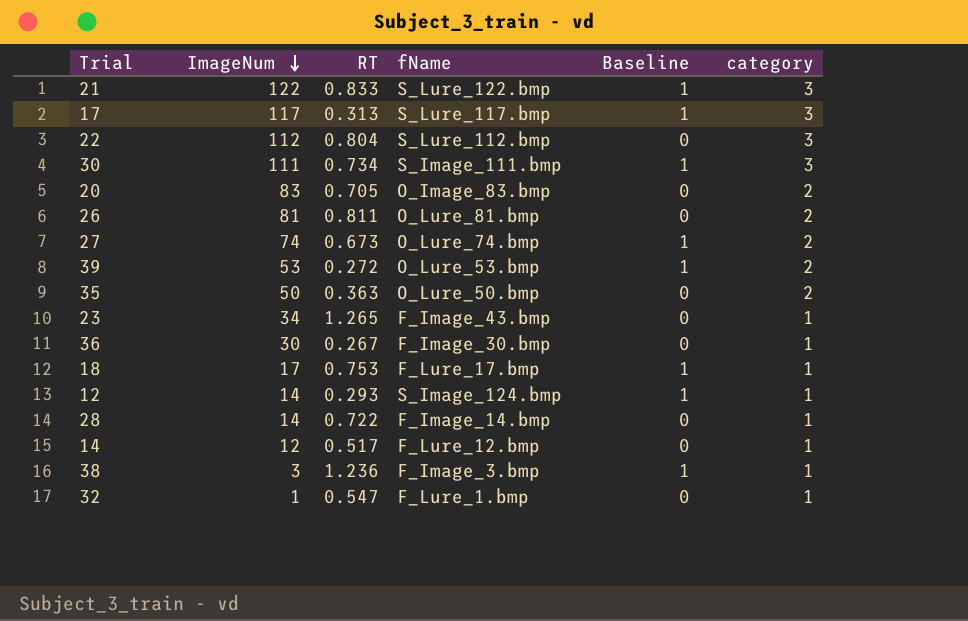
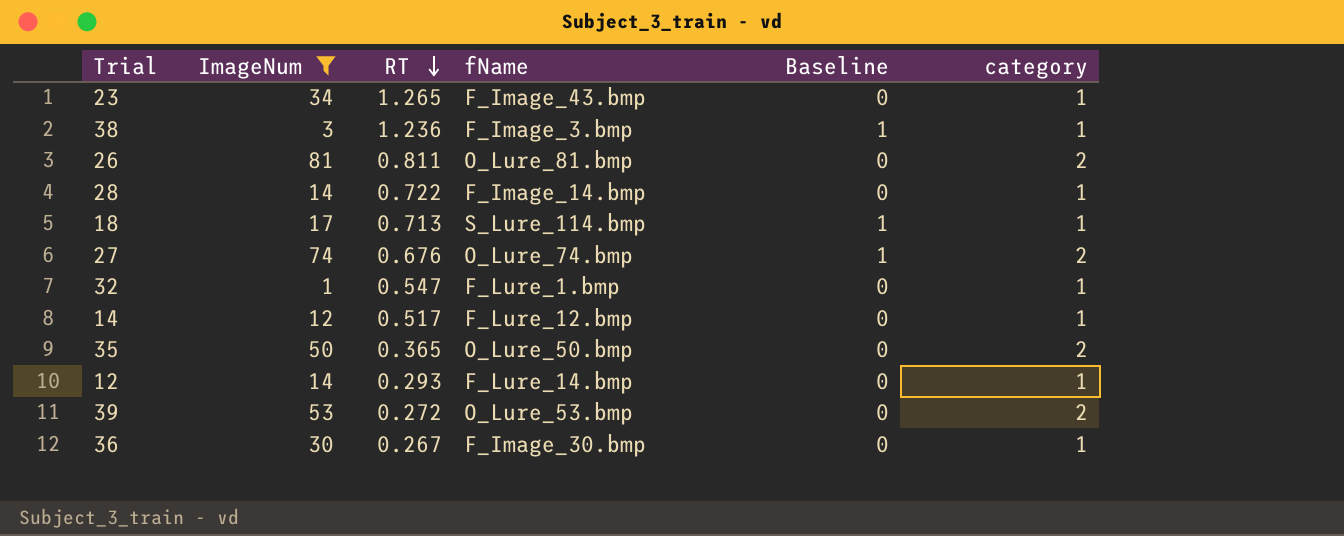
filter: none -> ImageNum <= 81
row order: ImageNum descending -> RT descending
18 | RT: 0.753 -> 0.713
18 | fName: F_Lure_17.bmp -> S_Lure_114.bmp
27 | RT: 0.673 -> 0.676
35 | RT: 0.363 -> 0.365
12 | fName: S_Image_124.bmp -> F_Lure_14.bmp
12 | Baseline: 1 -> 0
39 | Baseline: 1 -> 0

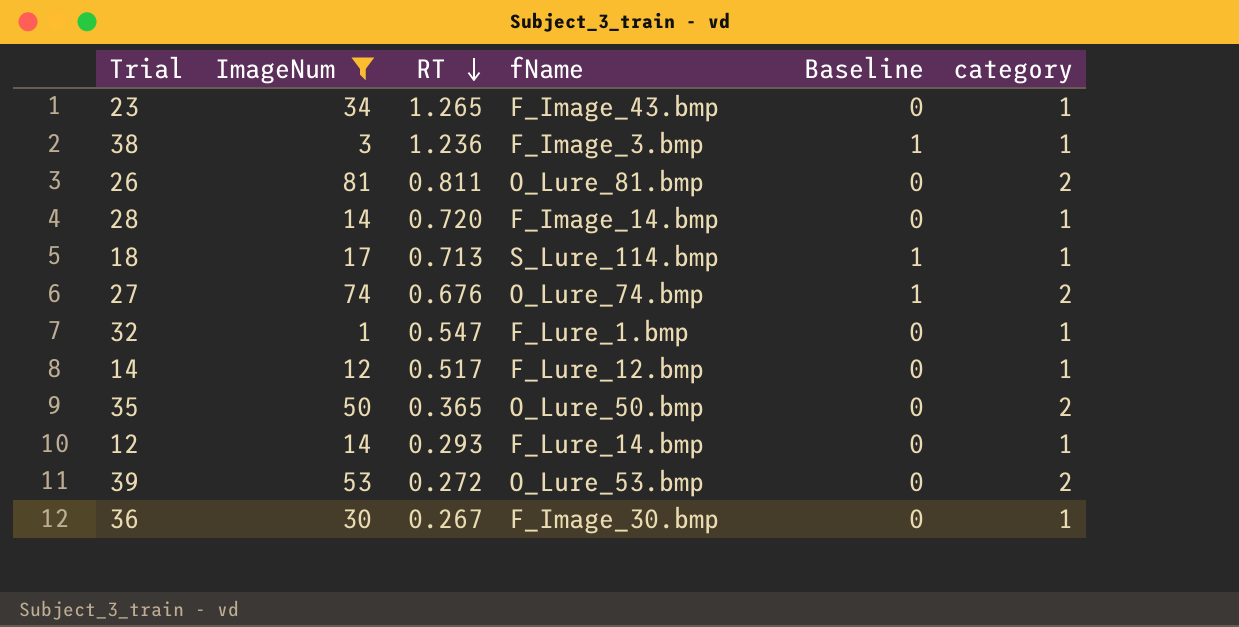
28 | RT: 0.722 -> 0.720

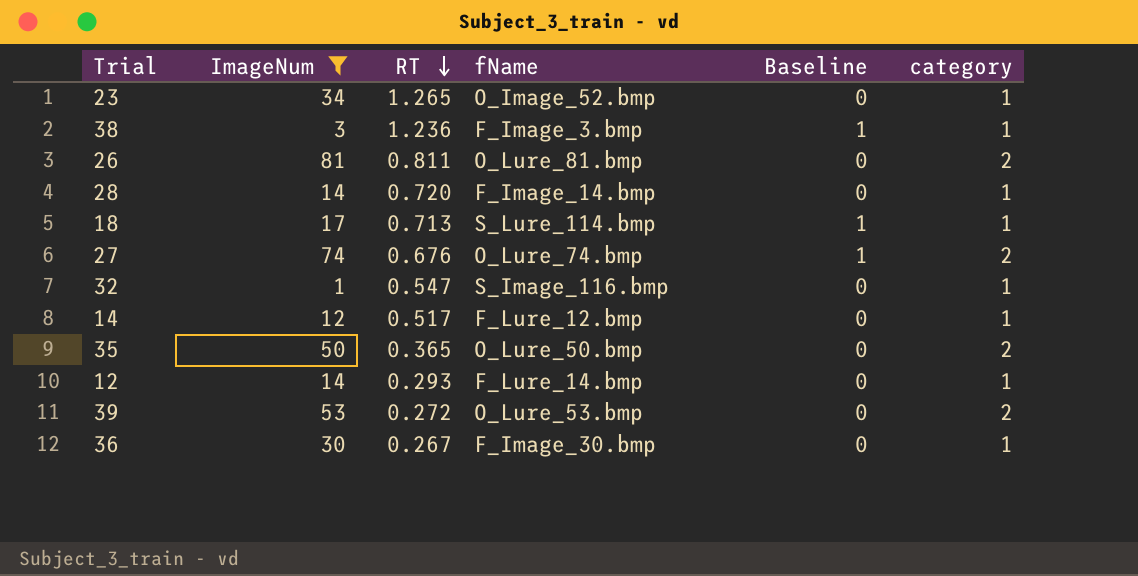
23 | fName: F_Image_43.bmp -> O_Image_52.bmp
32 | fName: F_Lure_1.bmp -> S_Image_116.bmp

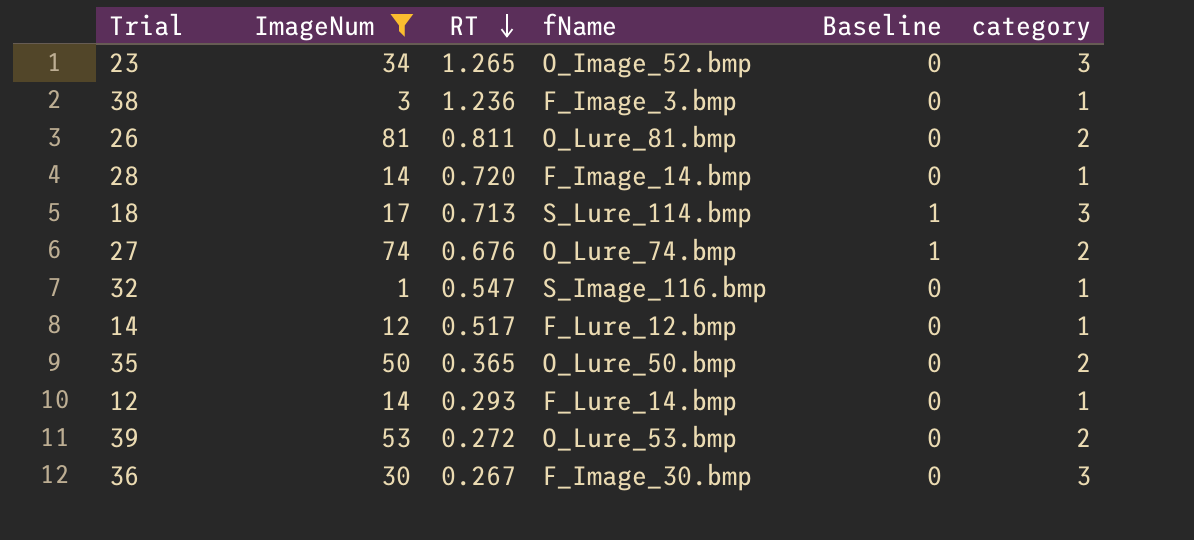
23 | category: 1 -> 3
38 | Baseline: 1 -> 0
18 | category: 1 -> 3
36 | category: 1 -> 3

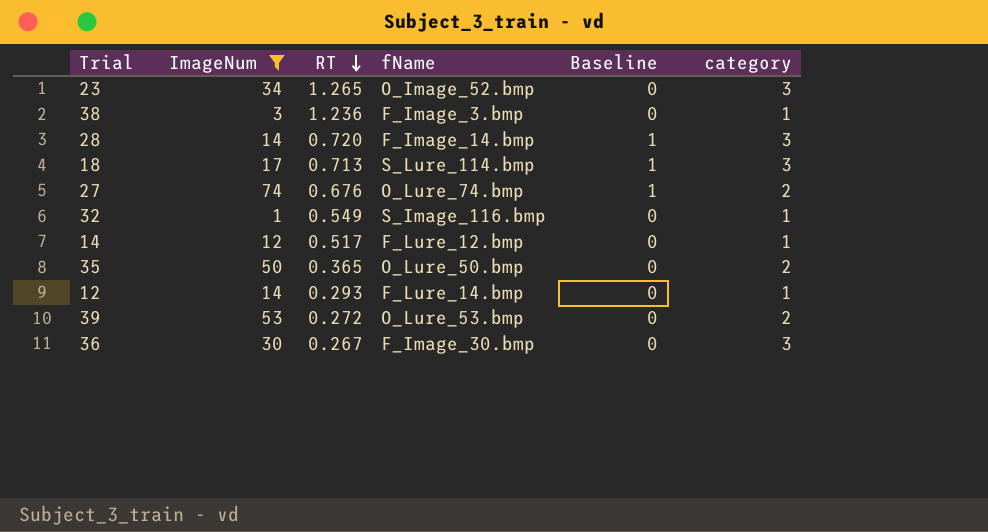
row 26: 81 | 0.811 | O_Lure_81.bmp | 0 | 2 -> none
28 | Baseline: 0 -> 1
28 | category: 1 -> 3
32 | RT: 0.547 -> 0.549

